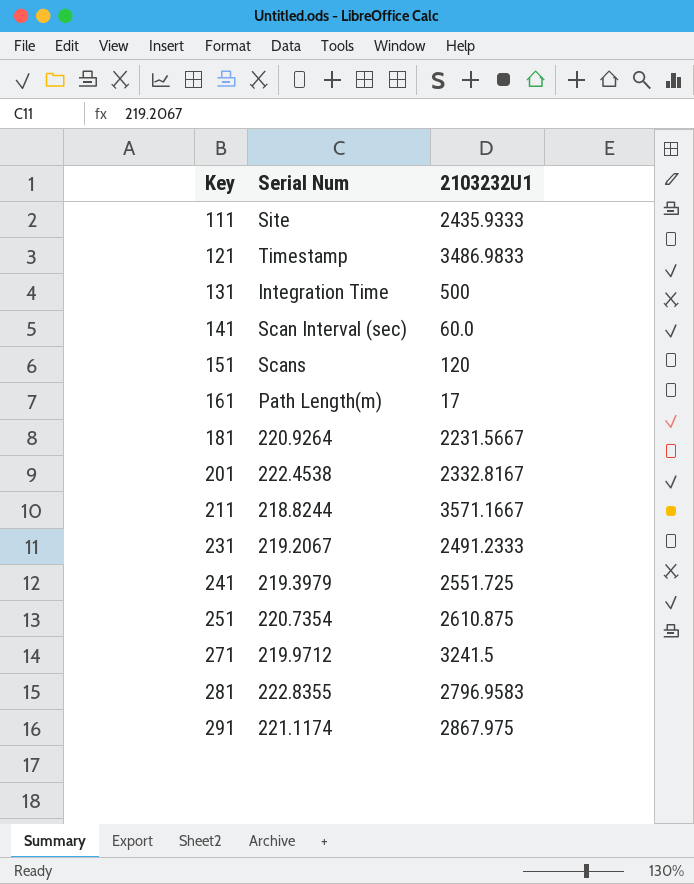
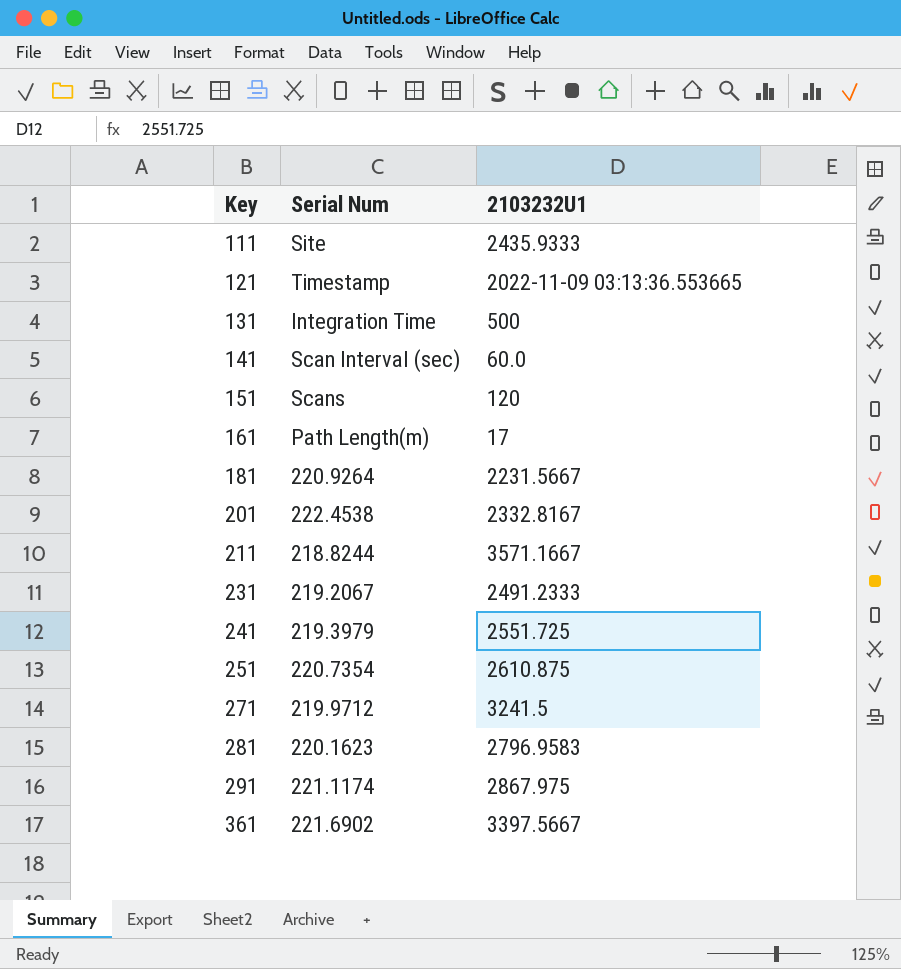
121 | 2103232U1: 3486.9833 -> 2022-11-09 03:13:36.553665
281 | Serial Num: 222.8355 -> 220.1623
row 361: none -> 221.6902 | 3397.5667

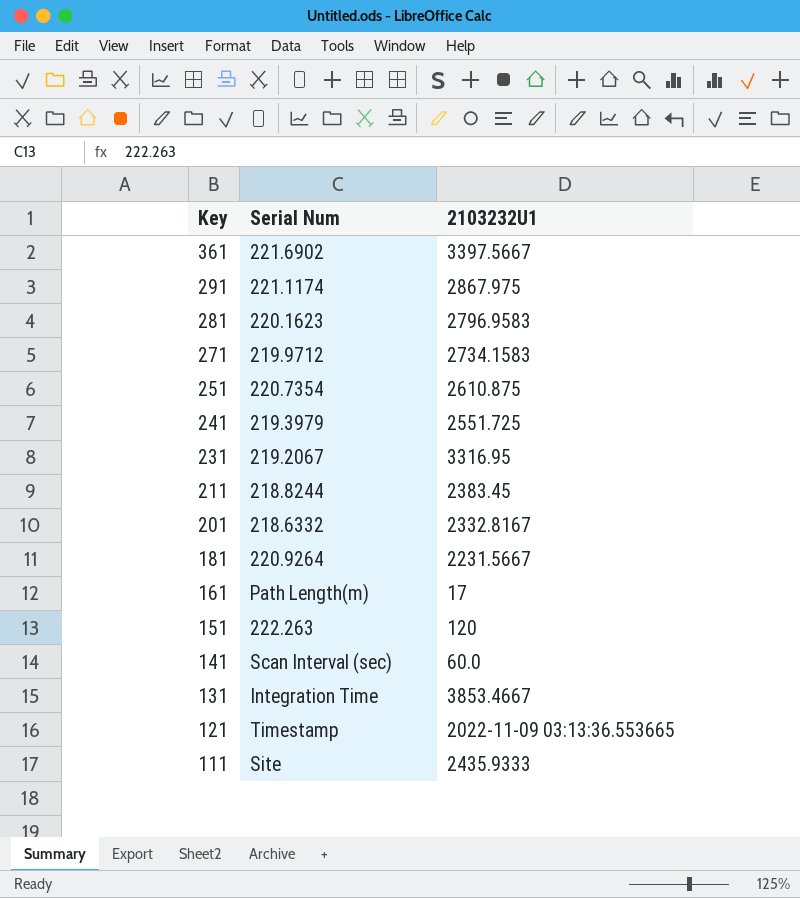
row order: Key ascending -> Key descending
271 | 2103232U1: 3241.5 -> 2734.1583
231 | 2103232U1: 2491.2333 -> 3316.95
211 | 2103232U1: 3571.1667 -> 2383.45
201 | Serial Num: 222.4538 -> 218.6332
151 | Serial Num: Scans -> 222.263
131 | 2103232U1: 500 -> 3853.4667

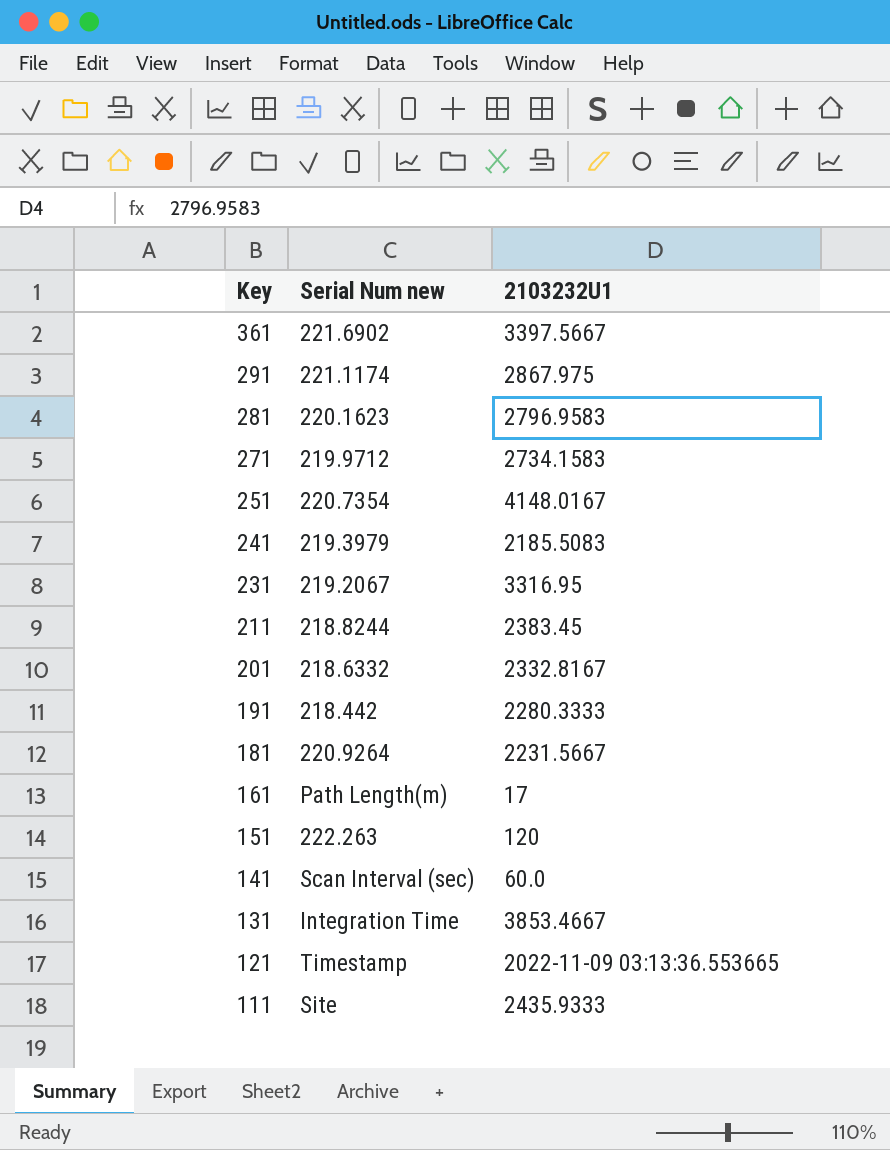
column name: Serial Num -> Serial Num new
251 | 2103232U1: 2610.875 -> 4148.0167
241 | 2103232U1: 2551.725 -> 2185.5083
row 191: none -> 218.442 | 2280.3333

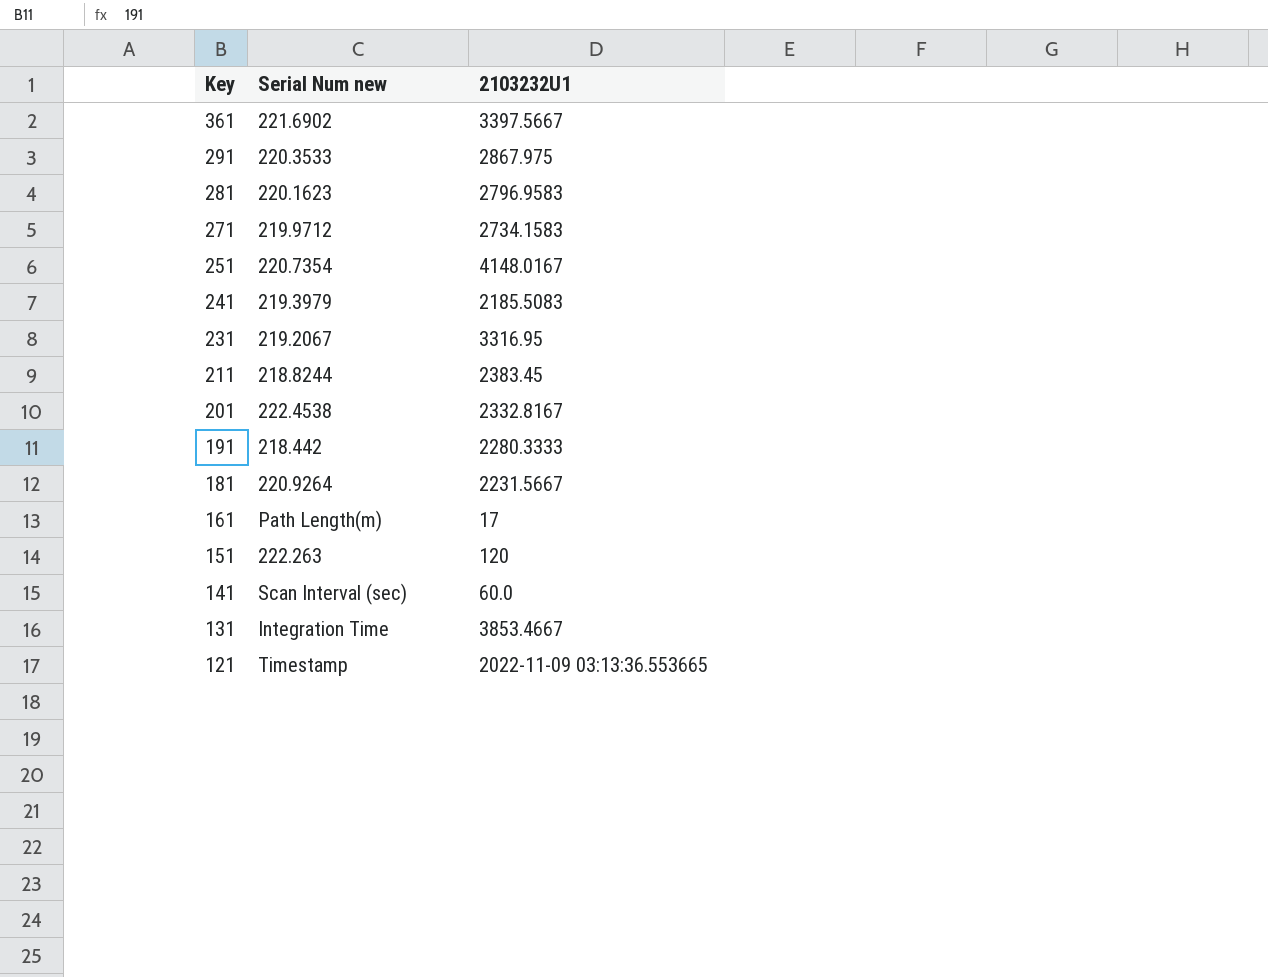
row 111: Site | 2435.9333 -> none
291 | Serial Num new: 221.1174 -> 220.3533
201 | Serial Num new: 218.6332 -> 222.4538

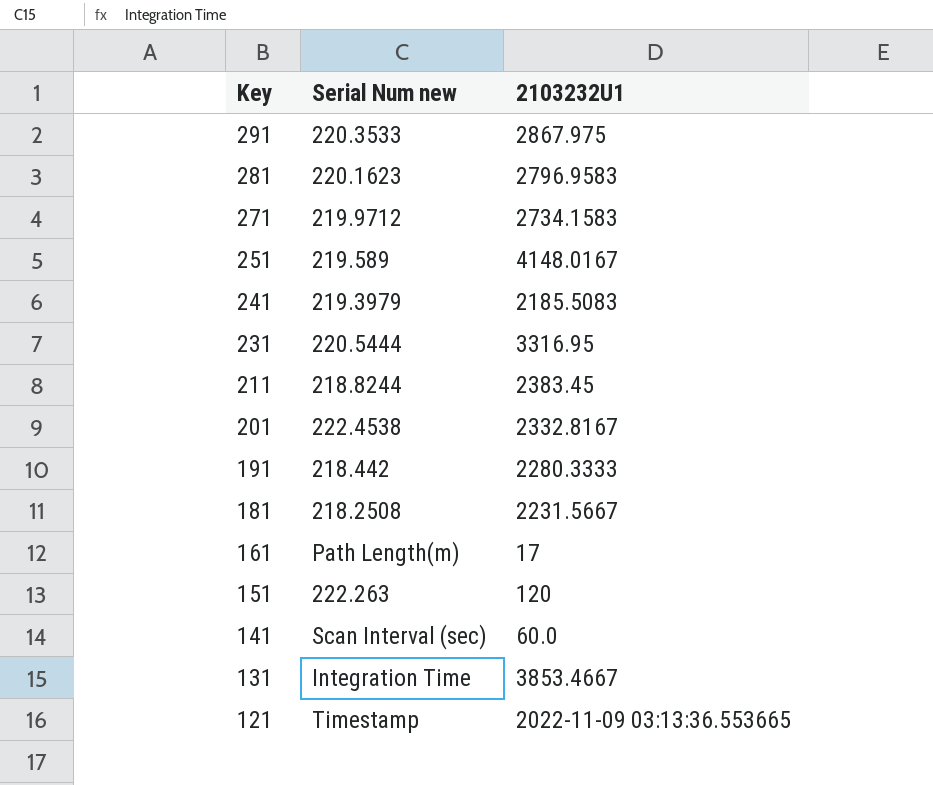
row 361: 221.6902 | 3397.5667 -> none
251 | Serial Num new: 220.7354 -> 219.589
231 | Serial Num new: 219.2067 -> 220.5444
181 | Serial Num new: 220.9264 -> 218.2508

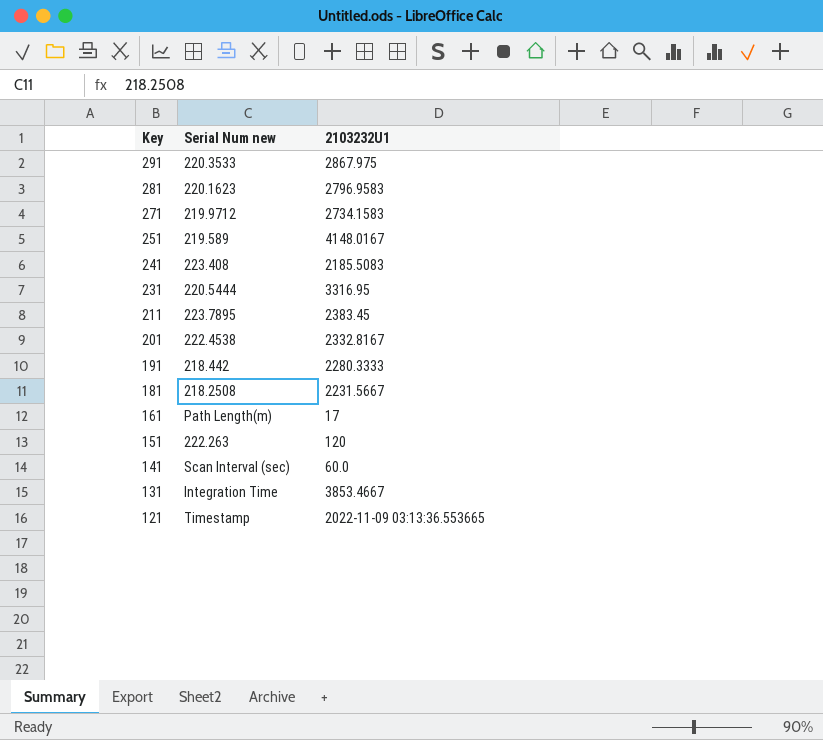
241 | Serial Num new: 219.3979 -> 223.408
211 | Serial Num new: 218.8244 -> 223.7895

